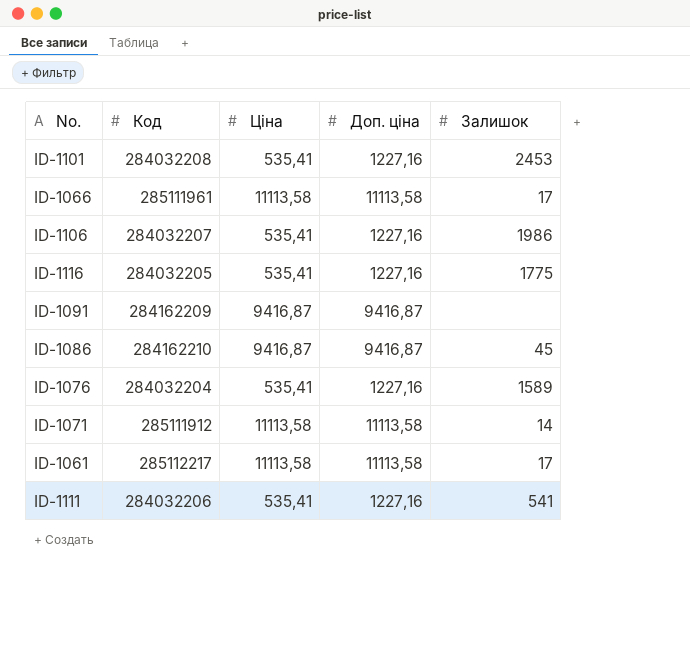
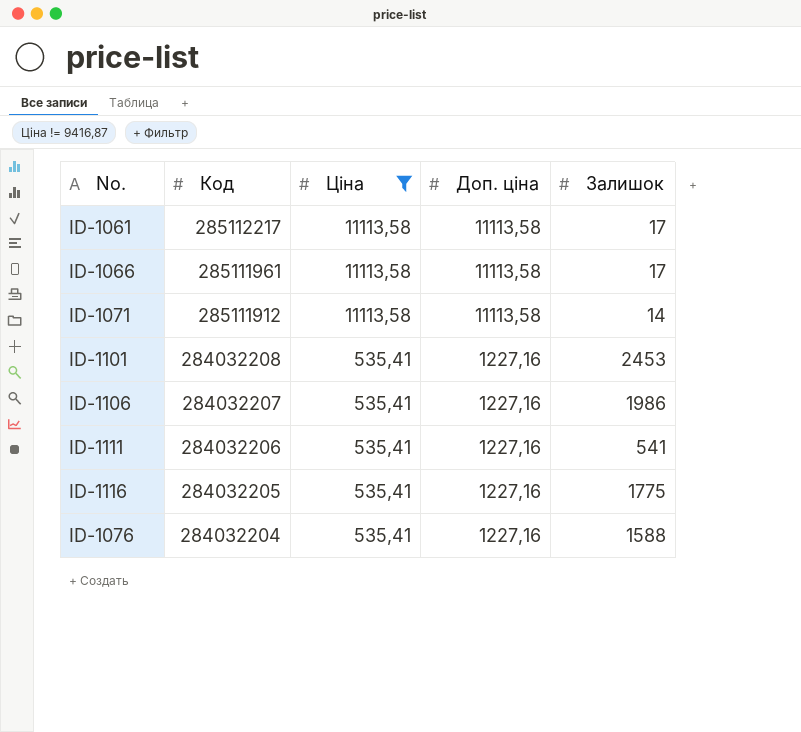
filter: none -> Ціна != 9416,87
row order: none -> Код descending
ID-1076 | Залишок: 1589 -> 1588

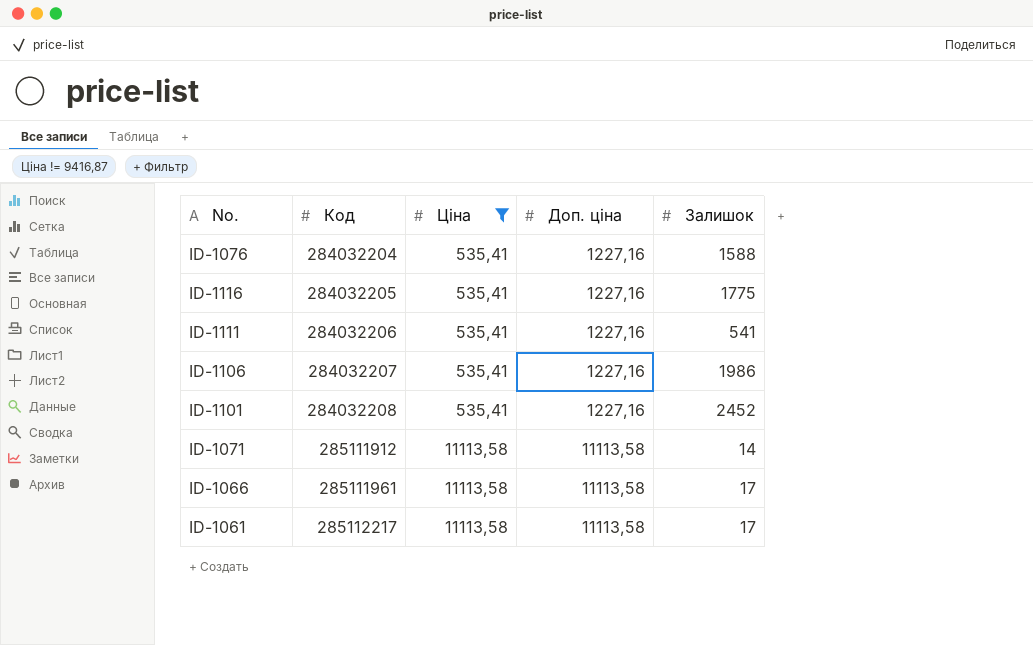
row order: Код descending -> Код ascending
ID-1101 | Залишок: 2453 -> 2452

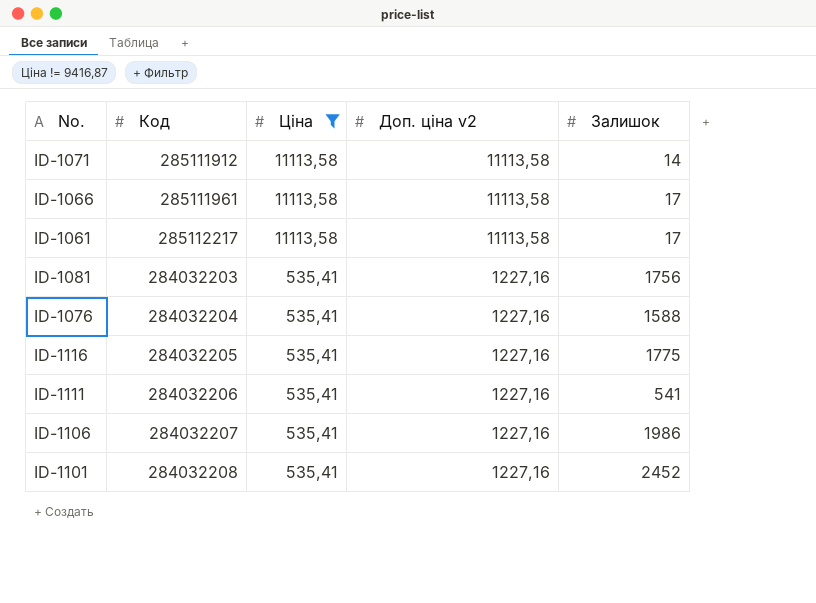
row order: Код ascending -> Ціна descending
column name: Доп. ціна -> Доп. ціна v2
row ID-1081: none -> 284032203 | 535,41 | 1227,16 | 1756

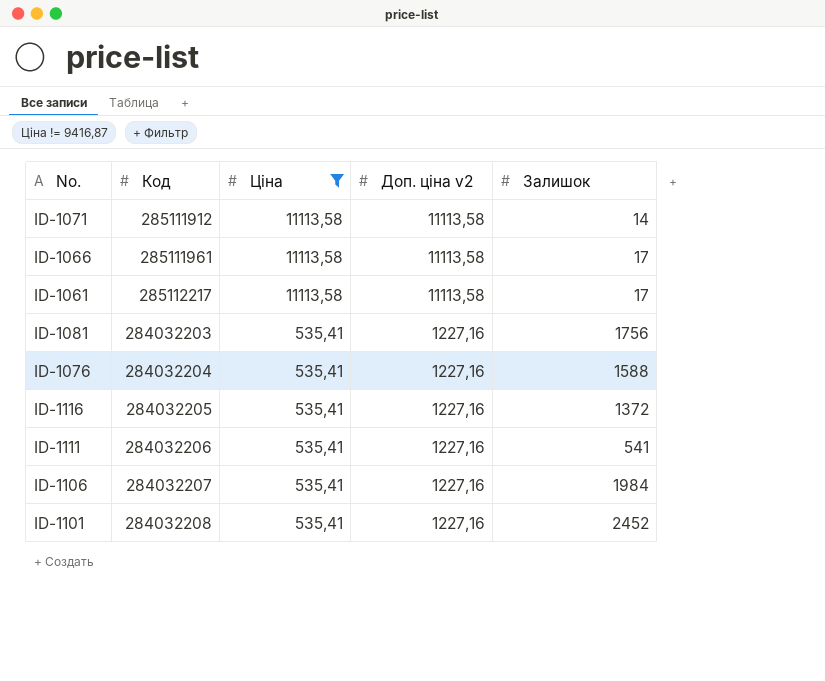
ID-1116 | Залишок: 1775 -> 1372
ID-1106 | Залишок: 1986 -> 1984

